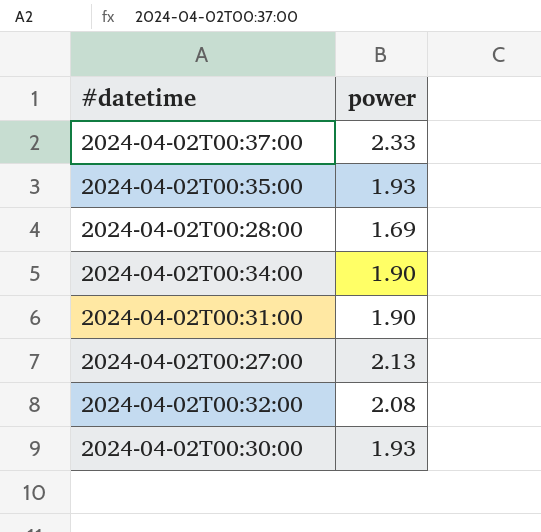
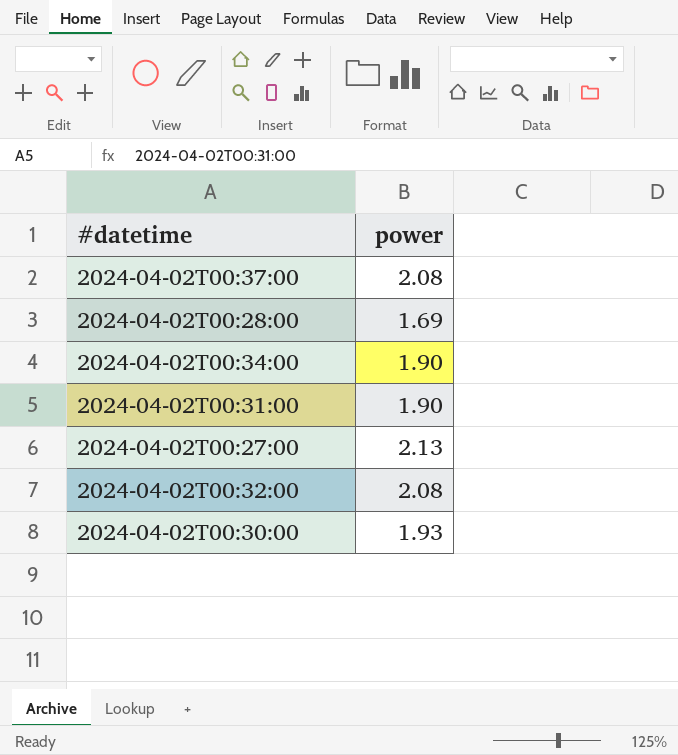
row 2024-04-02T00:35:00: 1.93 -> none
2024-04-02T00:37:00 | power: 2.33 -> 2.08

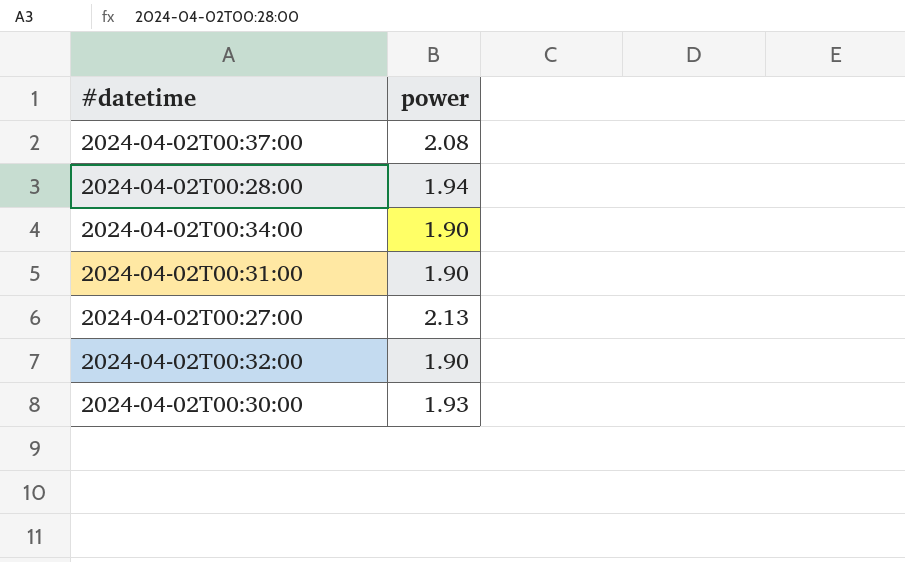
2024-04-02T00:28:00 | power: 1.69 -> 1.94
2024-04-02T00:32:00 | power: 2.08 -> 1.90

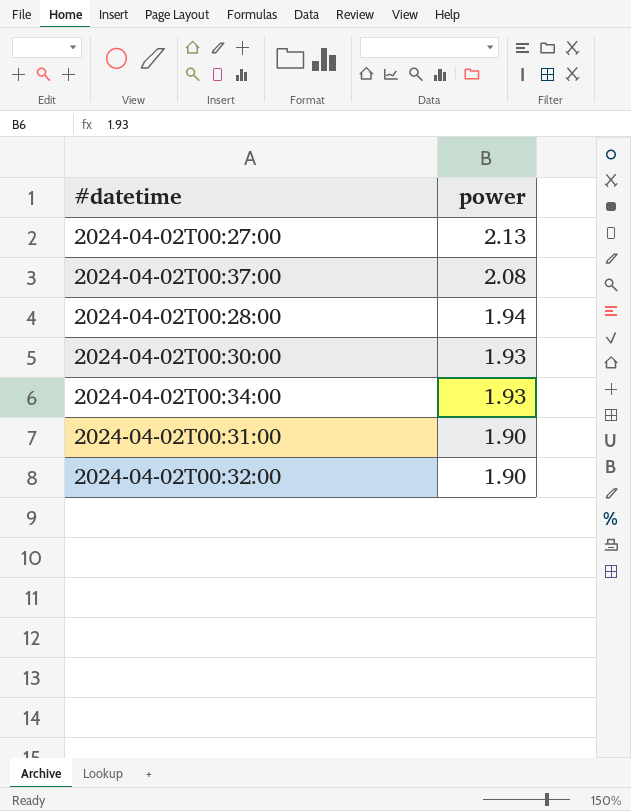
row order: none -> power descending
2024-04-02T00:34:00 | power: 1.90 -> 1.93

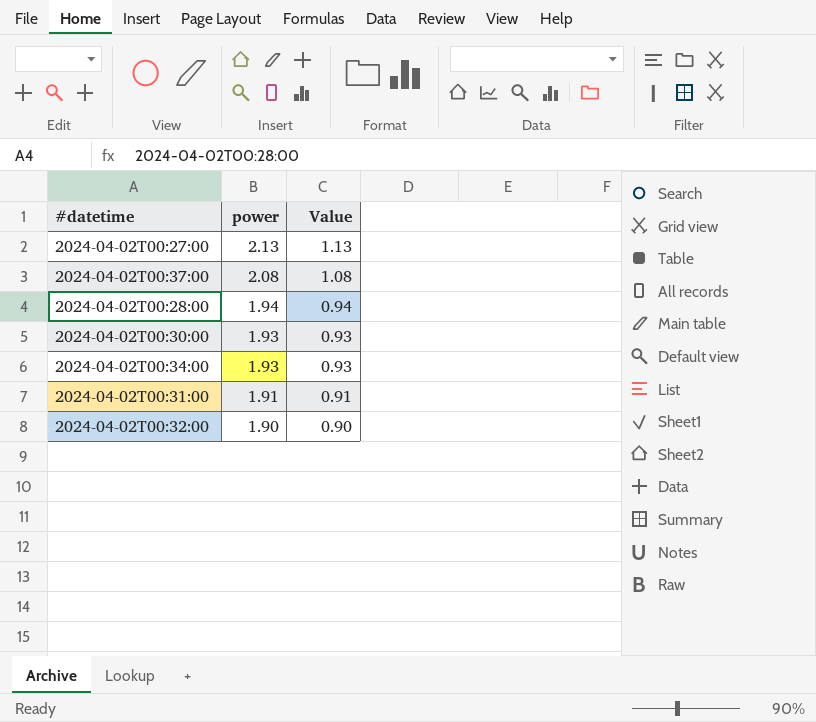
column Value | formula: none -> [power] - 1
2024-04-02T00:31:00 | power: 1.90 -> 1.91

